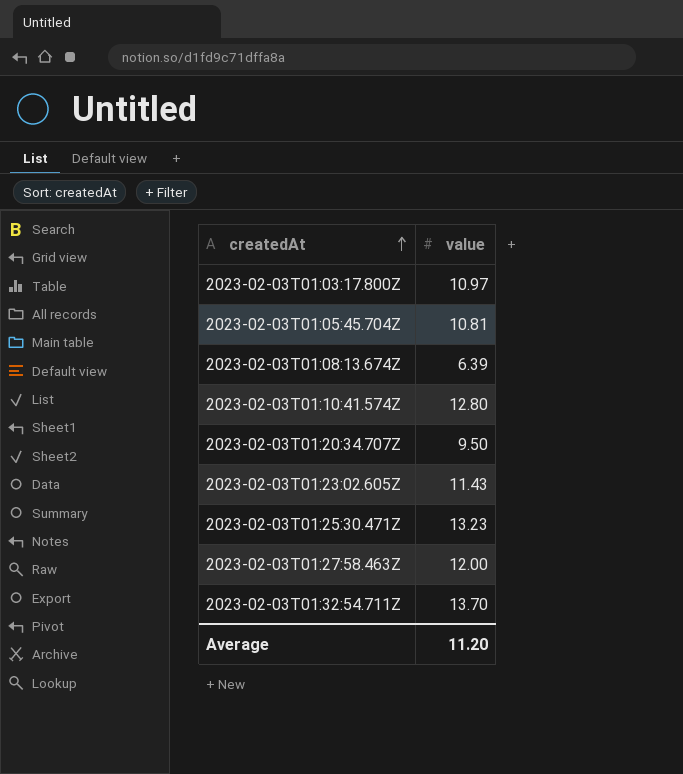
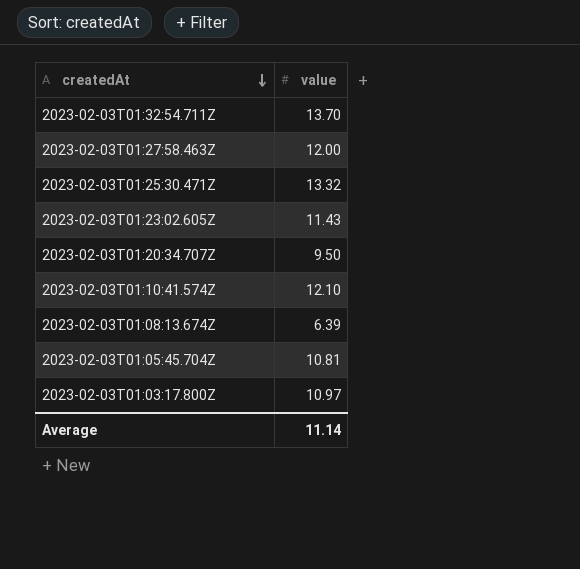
row order: createdAt ascending -> createdAt descending
2023-02-03T01:25:30.471Z | value: 13.23 -> 13.32
2023-02-03T01:10:41.574Z | value: 12.80 -> 12.10
Average | value: 11.20 -> 11.14

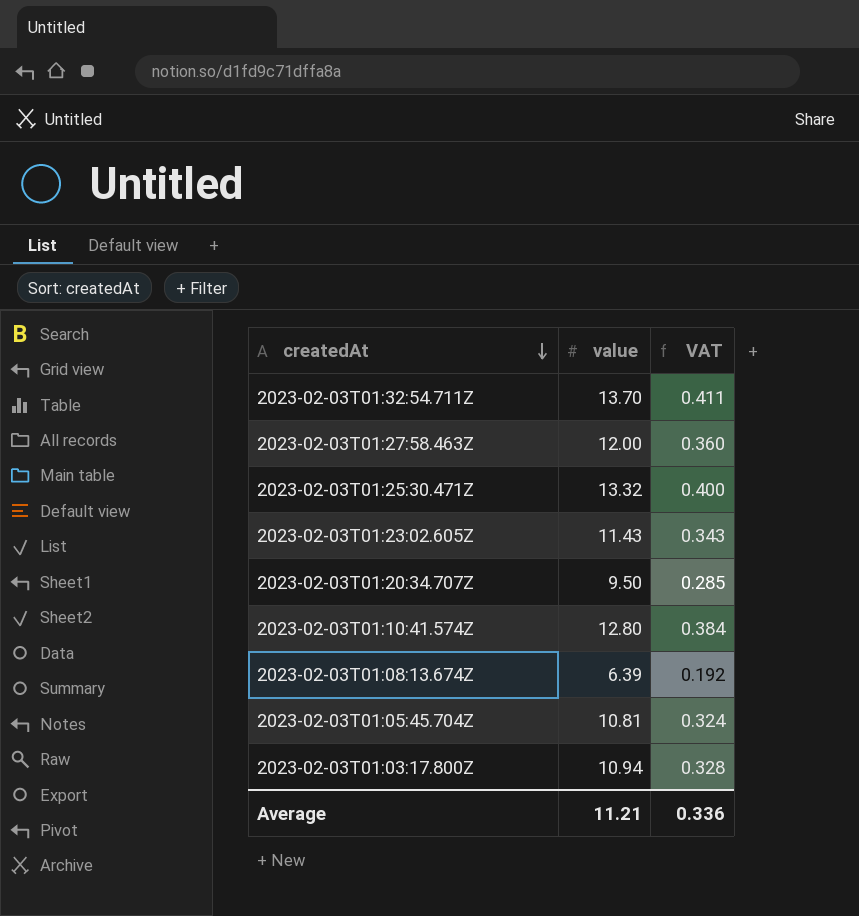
column VAT | formula: none -> [value] * 0.03
2023-02-03T01:10:41.574Z | value: 12.10 -> 12.80
2023-02-03T01:03:17.800Z | value: 10.97 -> 10.94
Average | value: 11.14 -> 11.21

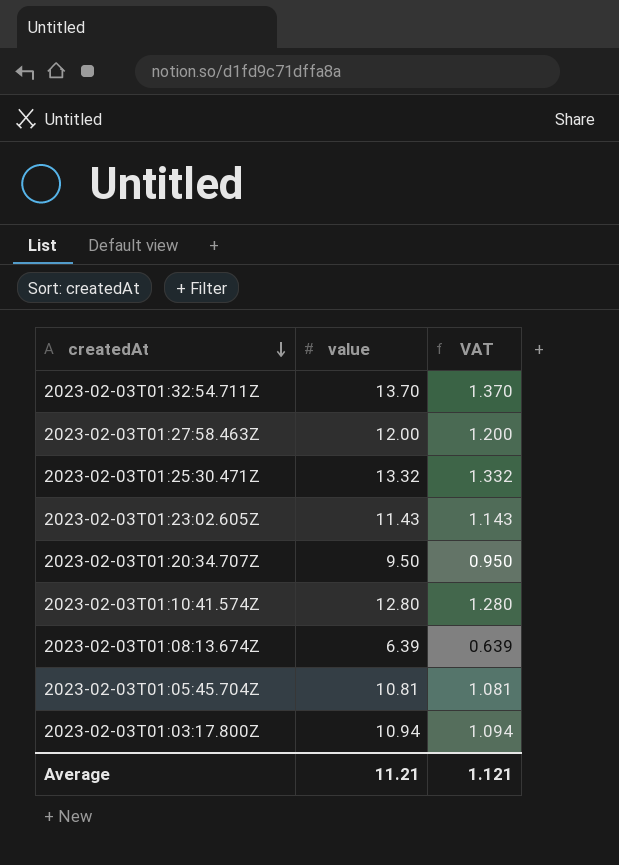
column VAT | formula: [value] * 0.03 -> [value] * 0.1
Average | VAT: 0.336 -> 1.121

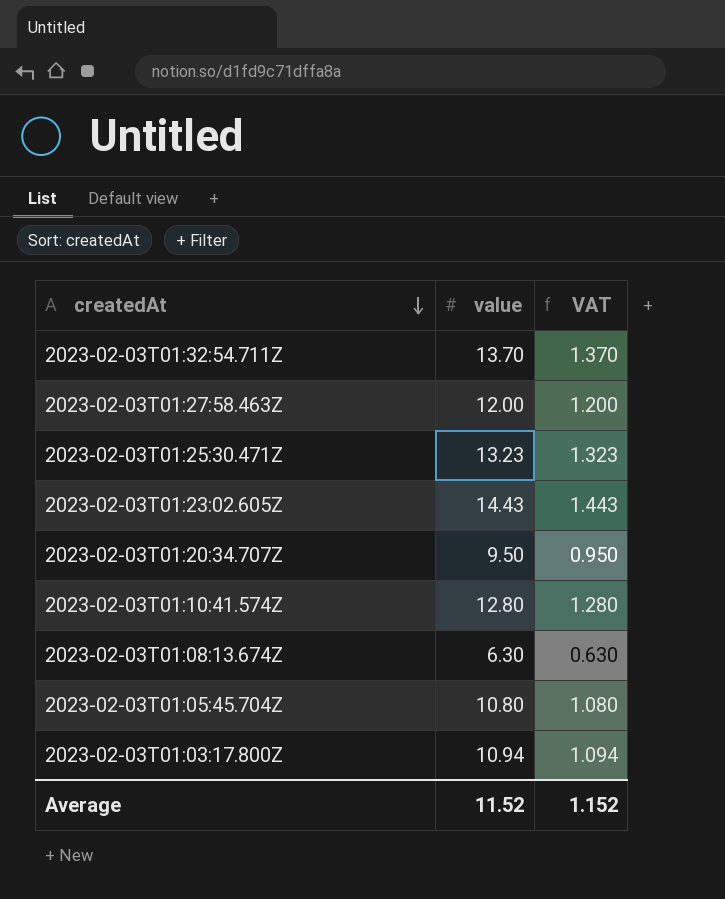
2023-02-03T01:25:30.471Z | value: 13.32 -> 13.23
2023-02-03T01:25:30.471Z | VAT: 1.332 -> 1.323
2023-02-03T01:23:02.605Z | value: 11.43 -> 14.43
2023-02-03T01:23:02.605Z | VAT: 1.143 -> 1.443
2023-02-03T01:08:13.674Z | value: 6.39 -> 6.30
2023-02-03T01:08:13.674Z | VAT: 0.639 -> 0.630
2023-02-03T01:05:45.704Z | value: 10.81 -> 10.80
2023-02-03T01:05:45.704Z | VAT: 1.081 -> 1.080
Average | value: 11.21 -> 11.52
Average | VAT: 1.121 -> 1.152

